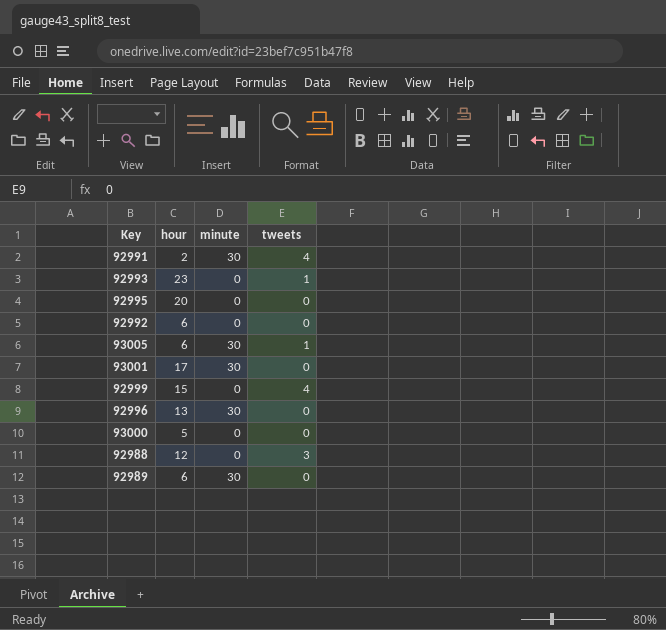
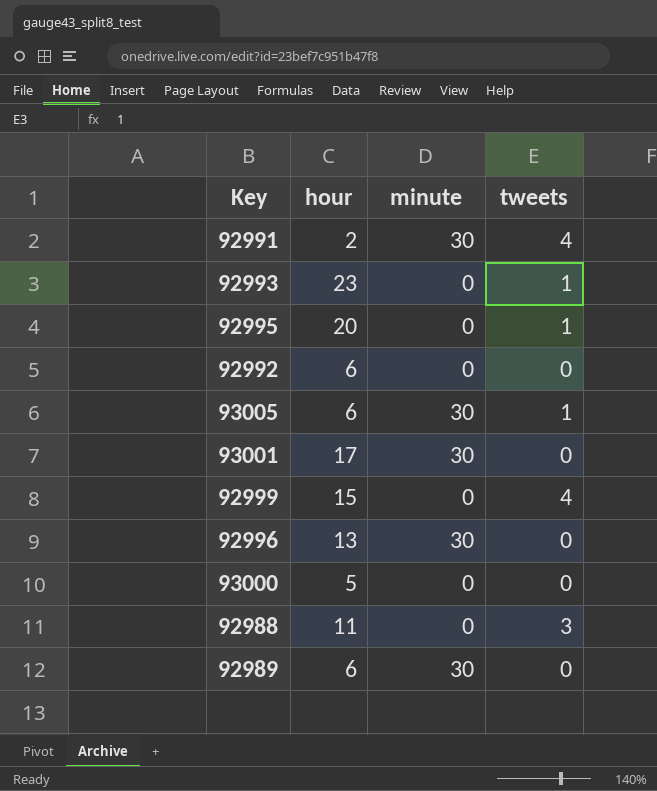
92995 | tweets: 0 -> 1
92988 | hour: 12 -> 11

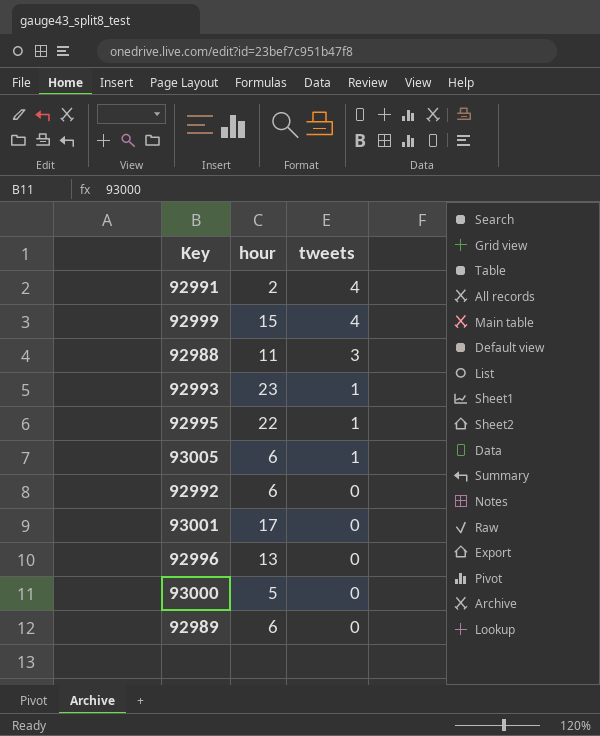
row order: none -> tweets descending
column minute | position: 3 -> none
92995 | hour: 20 -> 22

